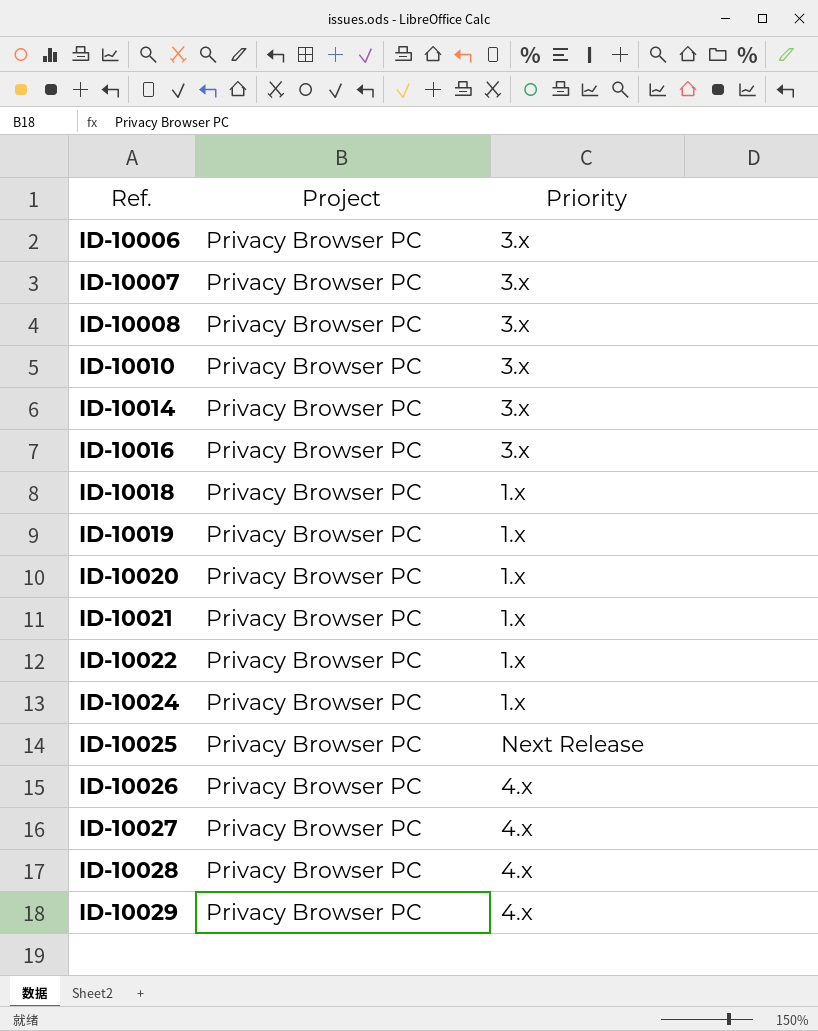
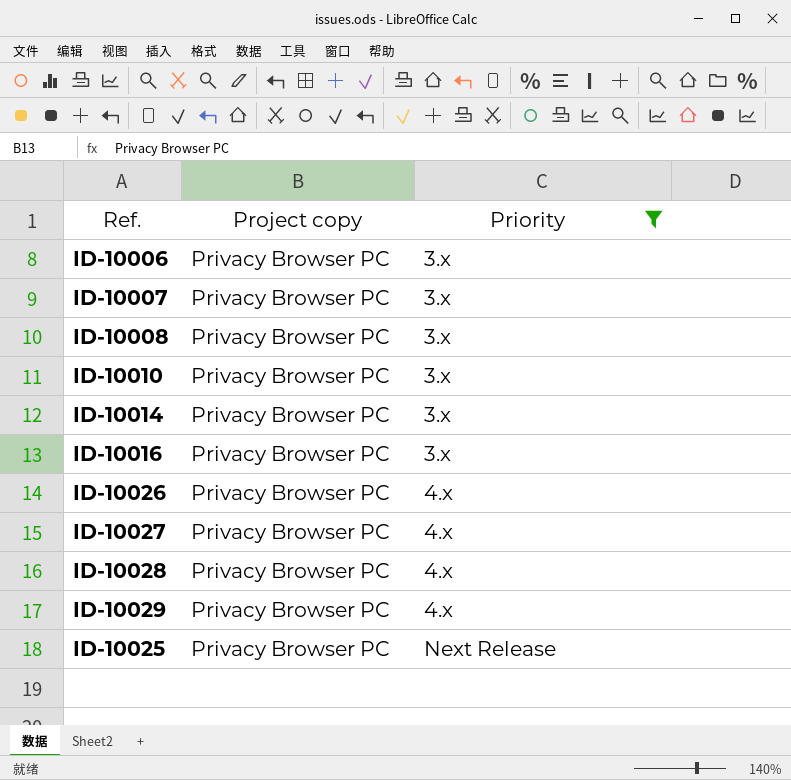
filter: none -> Priority != 1.x
row order: Ref. ascending -> Priority ascending
column name: Project -> Project copy

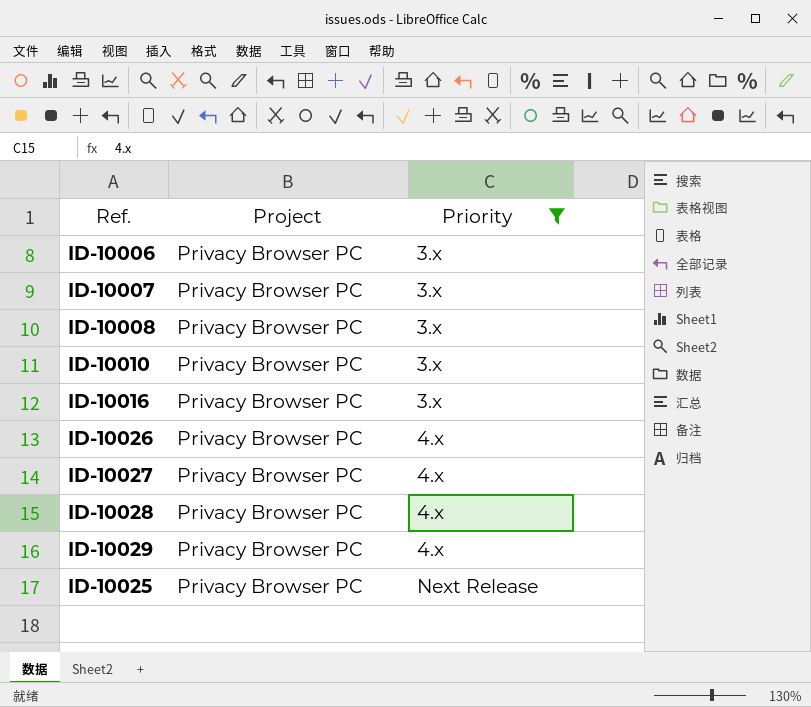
column name: Project copy -> Project
row ID-10014: Privacy Browser PC | 3.x -> none

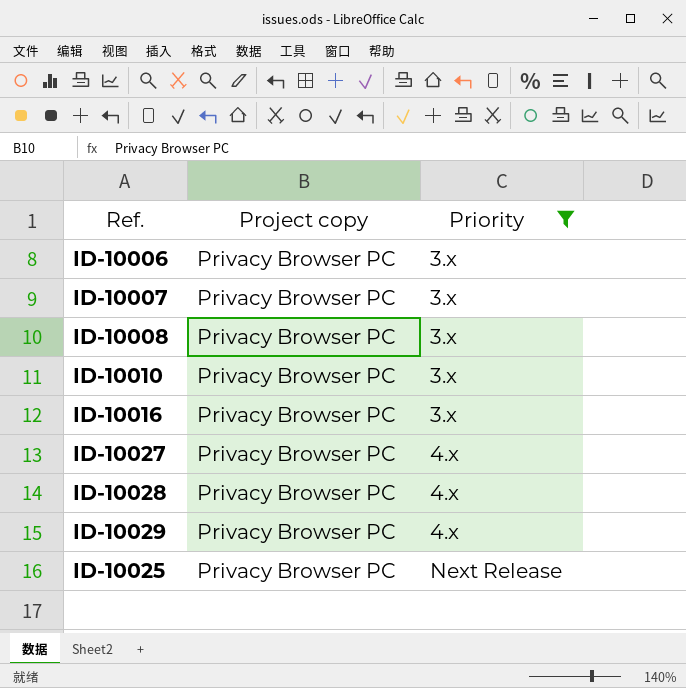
column name: Project -> Project copy
row ID-10026: Privacy Browser PC | 4.x -> none

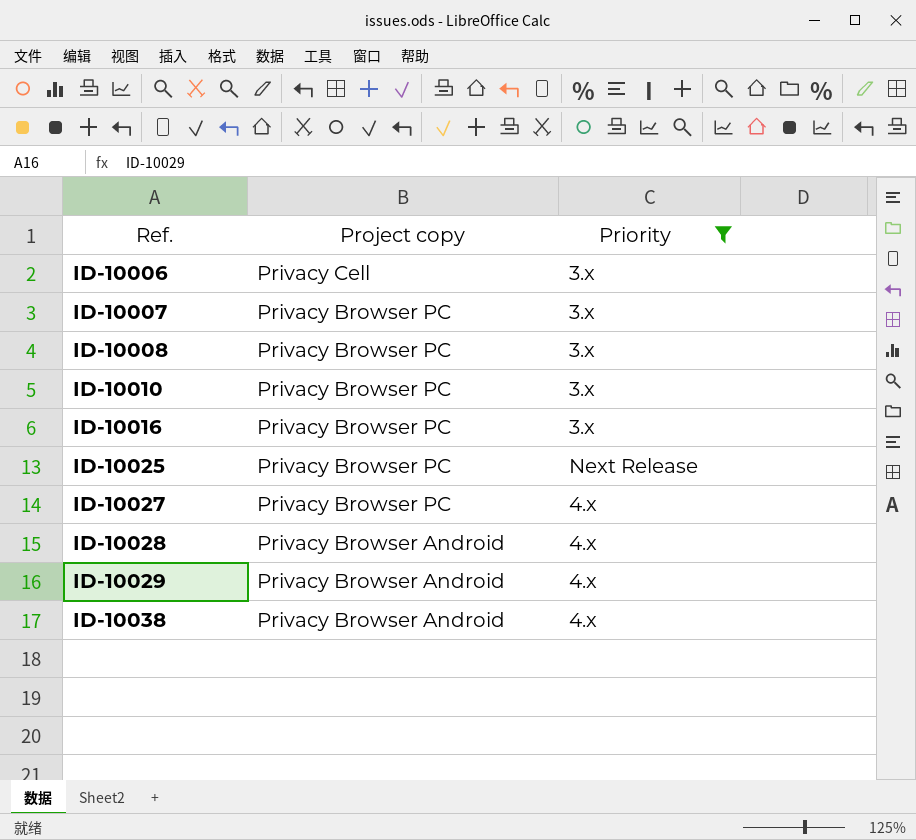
row order: Priority ascending -> Ref. ascending
ID-10006 | Project copy: Privacy Browser PC -> Privacy Cell
ID-10028 | Project copy: Privacy Browser PC -> Privacy Browser Android
ID-10029 | Project copy: Privacy Browser PC -> Privacy Browser Android
row ID-10038: none -> Privacy Browser Android | 4.x

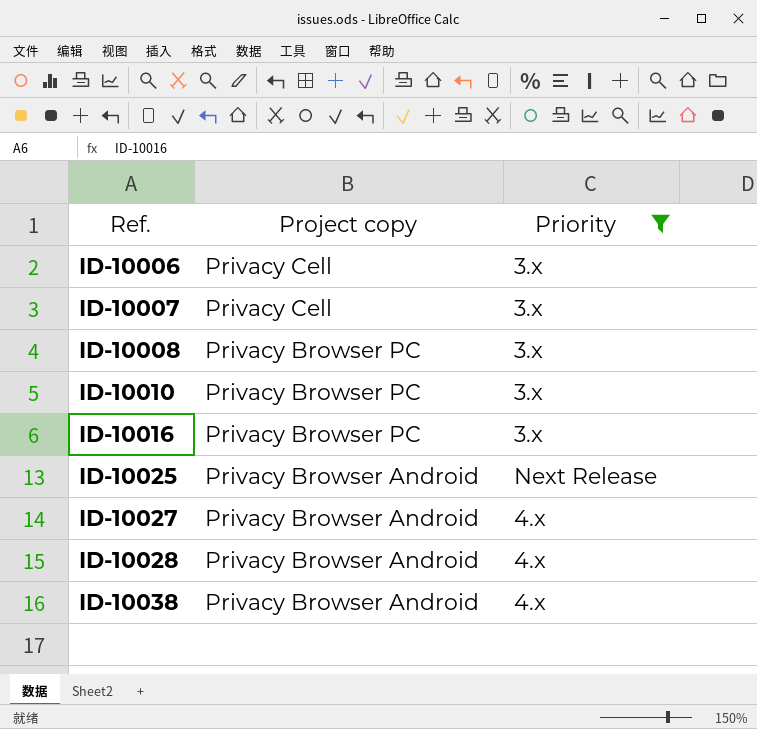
row ID-10029: Privacy Browser Android | 4.x -> none
ID-10007 | Project copy: Privacy Browser PC -> Privacy Cell
ID-10025 | Project copy: Privacy Browser PC -> Privacy Browser Android
ID-10027 | Project copy: Privacy Browser PC -> Privacy Browser Android

